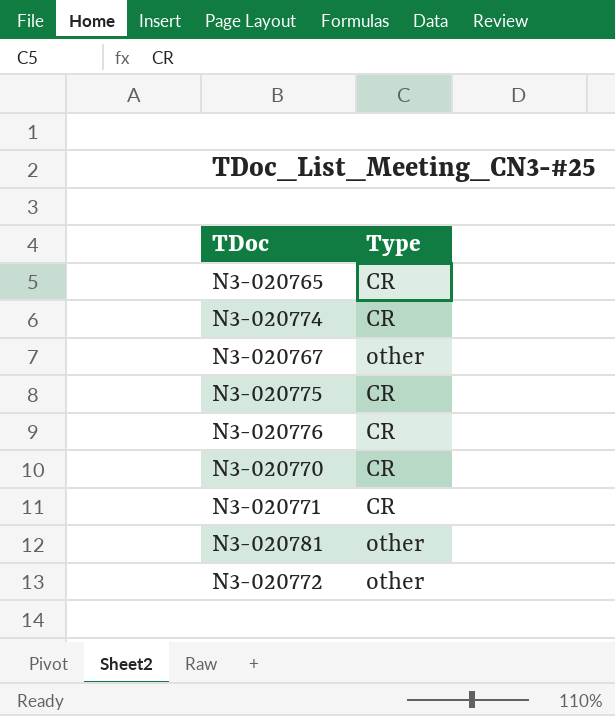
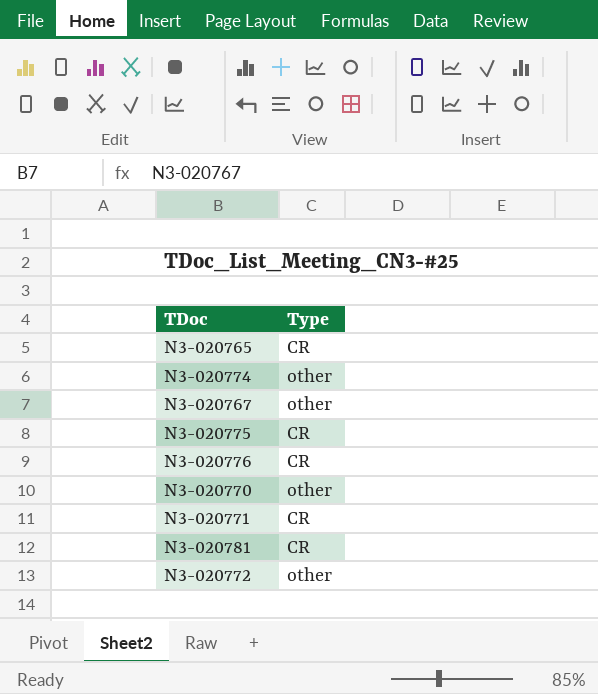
N3-020774 | Type: CR -> other
N3-020770 | Type: CR -> other
N3-020781 | Type: other -> CR

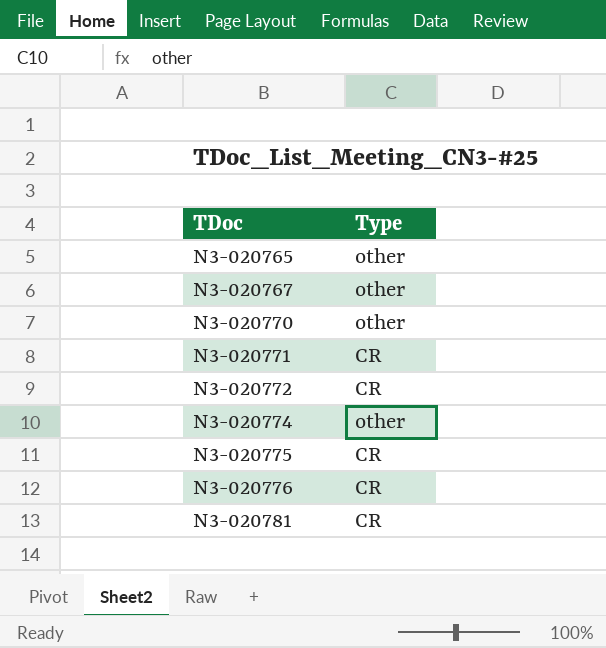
row order: none -> TDoc ascending
N3-020765 | Type: CR -> other
N3-020772 | Type: other -> CR

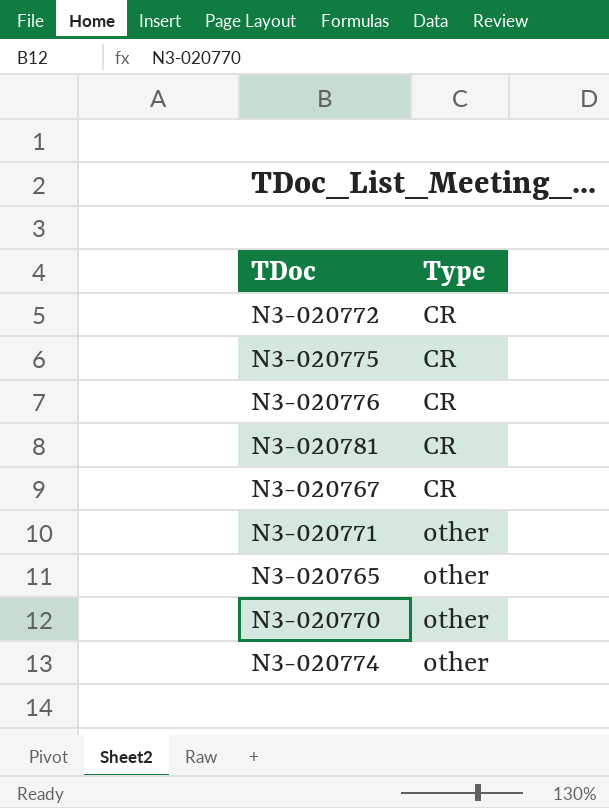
row order: TDoc ascending -> Type ascending
N3-020767 | Type: other -> CR
N3-020771 | Type: CR -> other

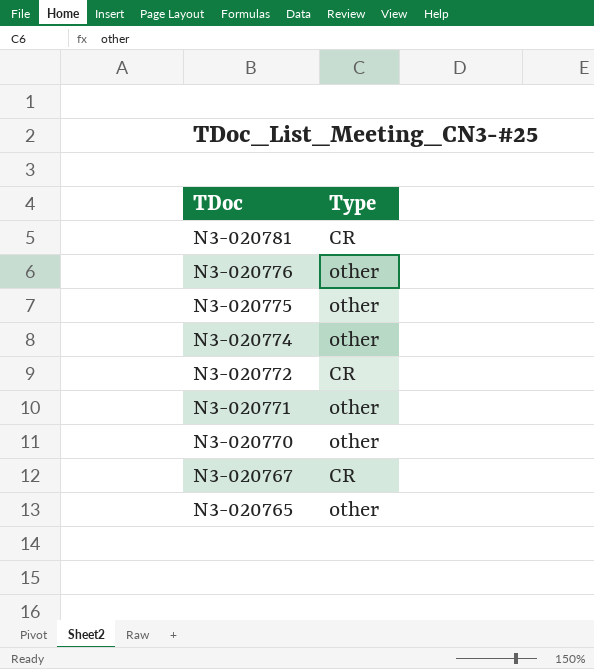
row order: Type ascending -> TDoc descending
N3-020776 | Type: CR -> other
N3-020775 | Type: CR -> other

